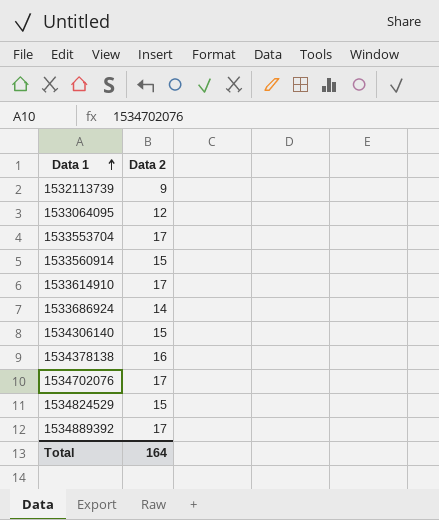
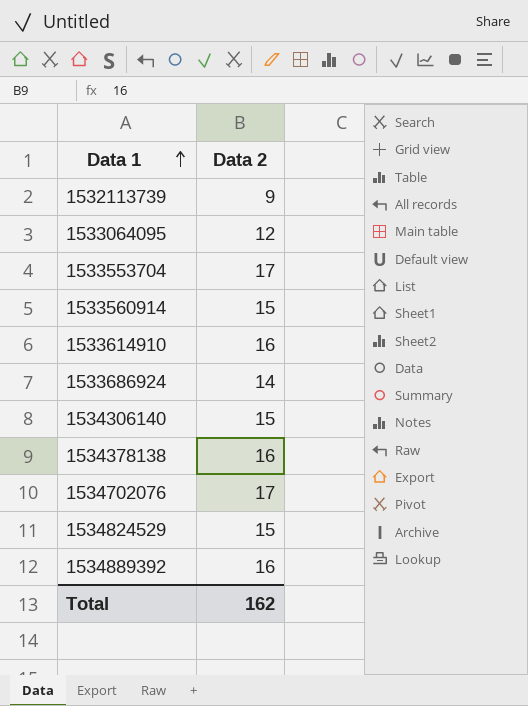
1533614910 | Data 2: 17 -> 16
1534889392 | Data 2: 17 -> 16
Total | Data 2: 164 -> 162

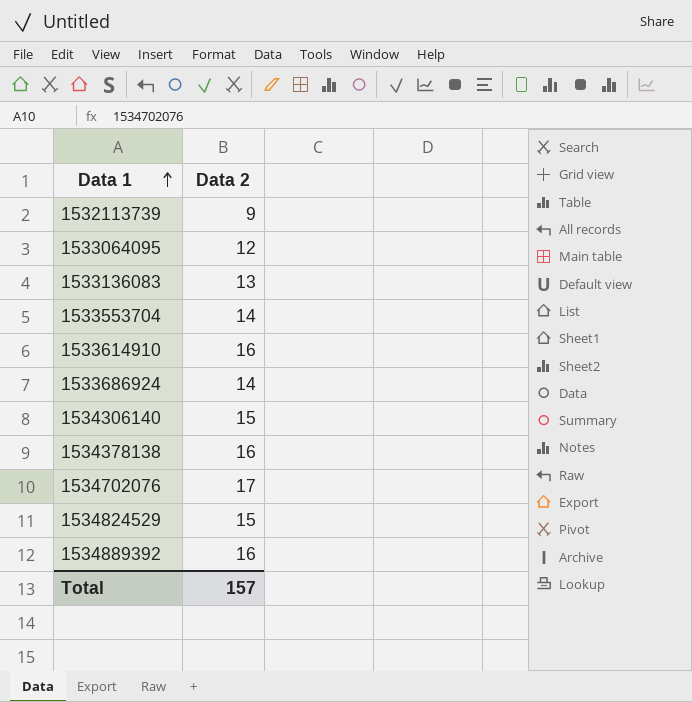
row 1533560914: 15 -> none
row 1533136083: none -> 13
1533553704 | Data 2: 17 -> 14
Total | Data 2: 162 -> 157

